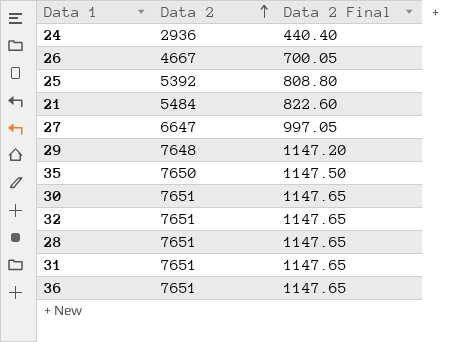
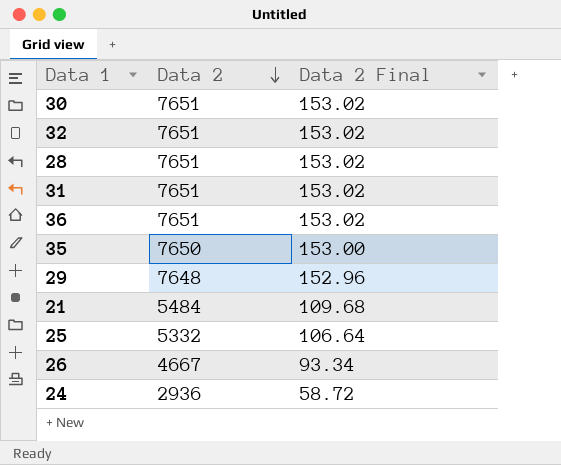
row order: Data 2 ascending -> Data 2 descending
column Data 2 Final | formula: [Data 2] * 0.15 -> [Data 2] * 0.02
row 27: 6647 | 997.05 -> none
25 | Data 2: 5392 -> 5332

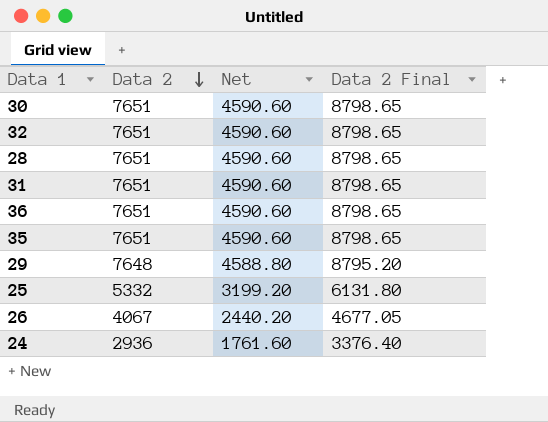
column Net | formula: none -> [Data 2] * 0.6
column Data 2 Final | formula: [Data 2] * 0.02 -> [Data 2] * 1.15
row 21: 5484 | 109.68 -> none
35 | Data 2: 7650 -> 7651
26 | Data 2: 4667 -> 4067

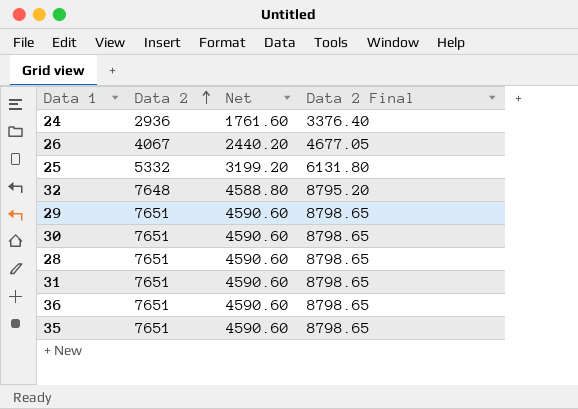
row order: Data 2 descending -> Data 2 ascending
32 | Data 2: 7651 -> 7648
32 | Net: 4590.60 -> 4588.80
32 | Data 2 Final: 8798.65 -> 8795.20
29 | Data 2: 7648 -> 7651
29 | Net: 4588.80 -> 4590.60
29 | Data 2 Final: 8795.20 -> 8798.65

